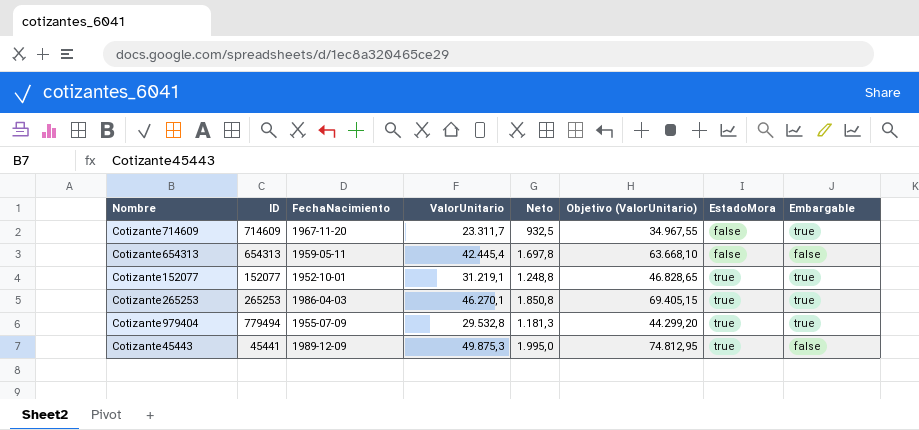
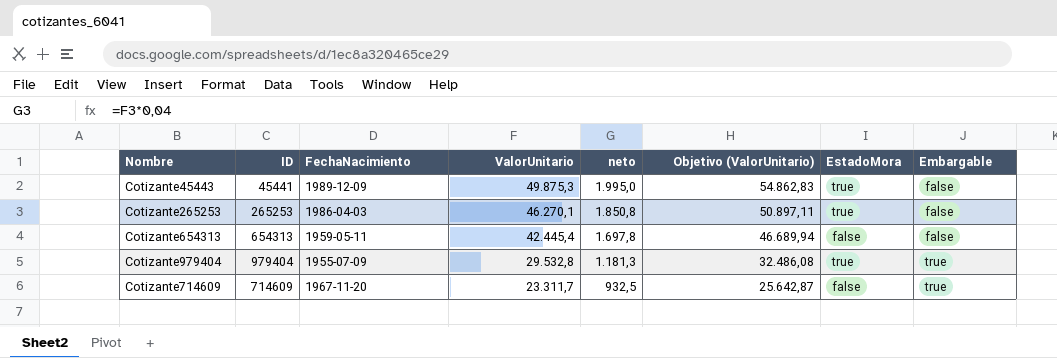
row order: EstadoMora ascending -> ValorUnitario descending
column name: Neto -> neto
column Objetivo (ValorUnitario) | formula: [ValorUnitario] * 1,5 -> [ValorUnitario] * 1,1
row Cotizante152077: 152077 | 1952-10-01 | 31.219,1 | 1.248,8 | 46.828,65 | true | true -> none
Cotizante265253 | Embargable: true -> false
Cotizante979404 | ID: 779494 -> 979404

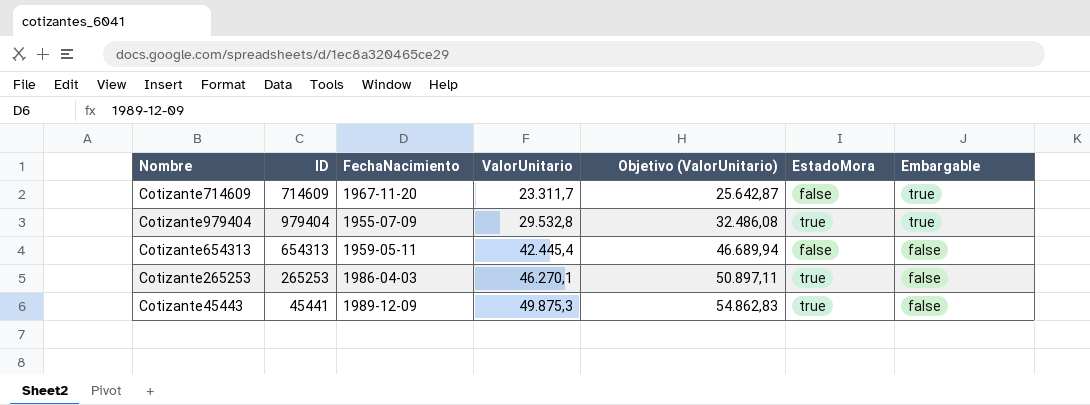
row order: ValorUnitario descending -> ValorUnitario ascending
column neto | formula: [ValorUnitario] * 0,04 -> none

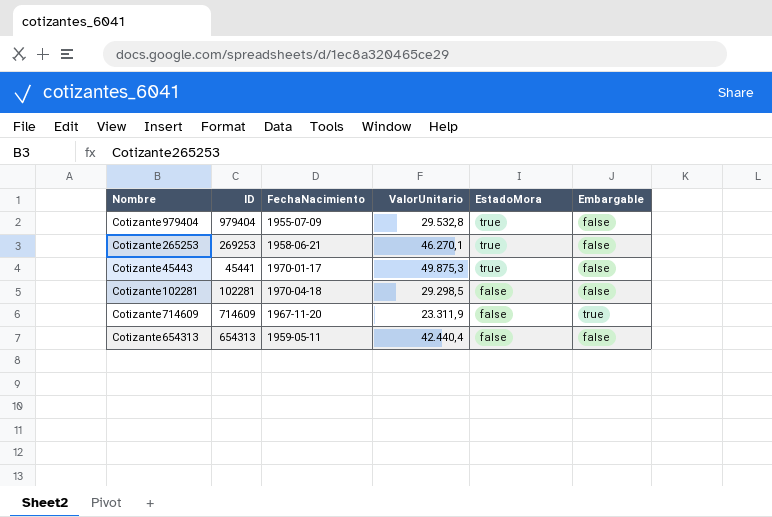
row order: ValorUnitario ascending -> EstadoMora descending
column Objetivo (ValorUnitario) | formula: [ValorUnitario] * 1,1 -> none
Cotizante979404 | Embargable: true -> false
Cotizante265253 | ID: 265253 -> 269253
Cotizante265253 | FechaNacimiento: 1986-04-03 -> 1958-06-21
Cotizante45443 | FechaNacimiento: 1989-12-09 -> 1970-01-17
row Cotizante102281: none -> 102281 | 1970-04-18 | 29.298,5 | false | false
Cotizante714609 | ValorUnitario: 23.311,7 -> 23.311,9
Cotizante654313 | ValorUnitario: 42.445,4 -> 42.440,4

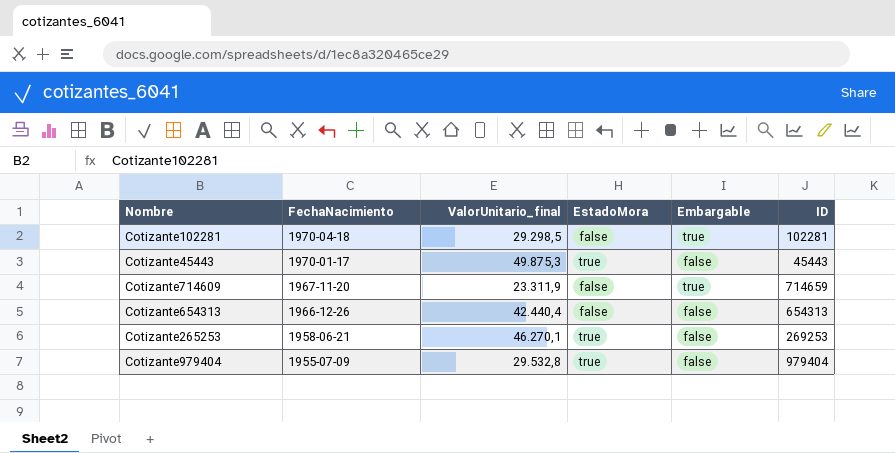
row order: EstadoMora descending -> FechaNacimiento descending
column name: ValorUnitario -> ValorUnitario_final
column ID | position: 2 -> 6
Cotizante102281 | Embargable: false -> true
Cotizante45443 | ID: 45441 -> 45443
Cotizante714609 | ID: 714609 -> 714659
Cotizante654313 | FechaNacimiento: 1959-05-11 -> 1966-12-26

